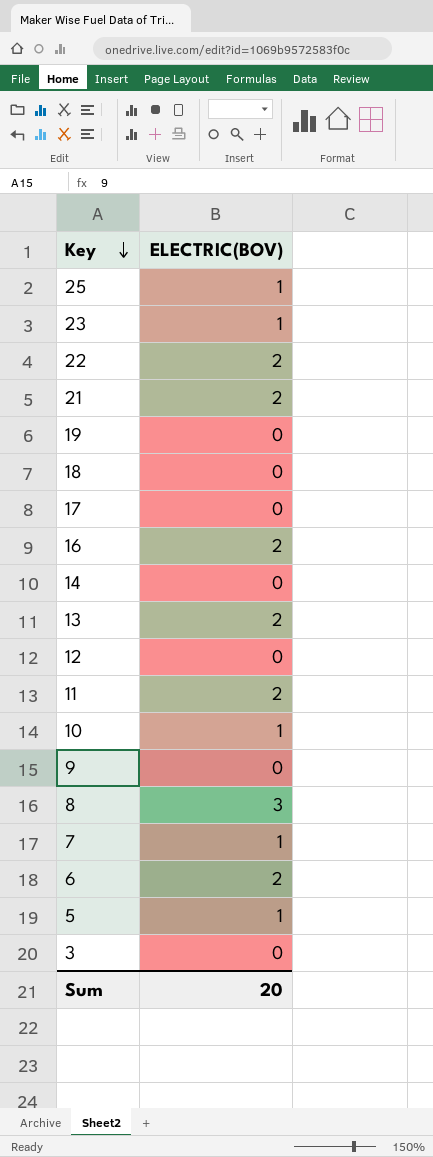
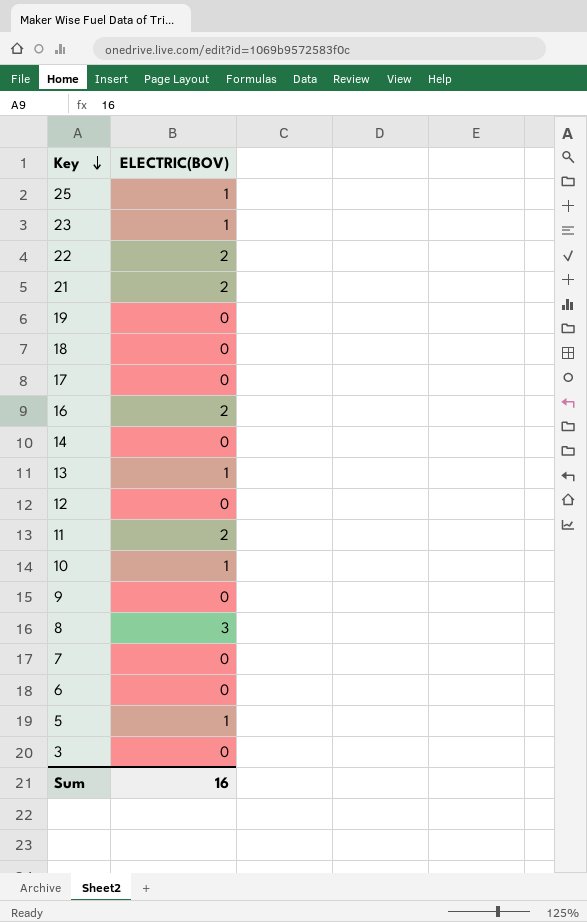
13 | ELECTRIC(BOV): 2 -> 1
7 | ELECTRIC(BOV): 1 -> 0
6 | ELECTRIC(BOV): 2 -> 0
Sum | ELECTRIC(BOV): 20 -> 16

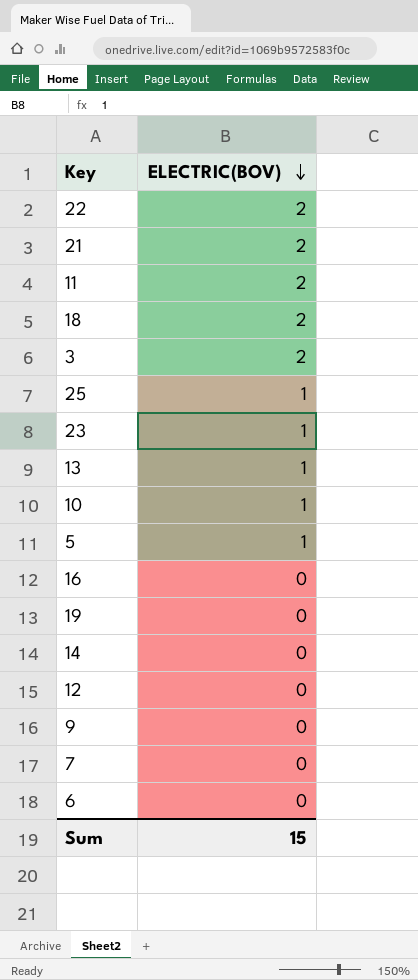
row order: Key descending -> ELECTRIC(BOV) descending
row 17: 0 -> none
row 8: 3 -> none
18 | ELECTRIC(BOV): 0 -> 2
3 | ELECTRIC(BOV): 0 -> 2
16 | ELECTRIC(BOV): 2 -> 0
Sum | ELECTRIC(BOV): 16 -> 15

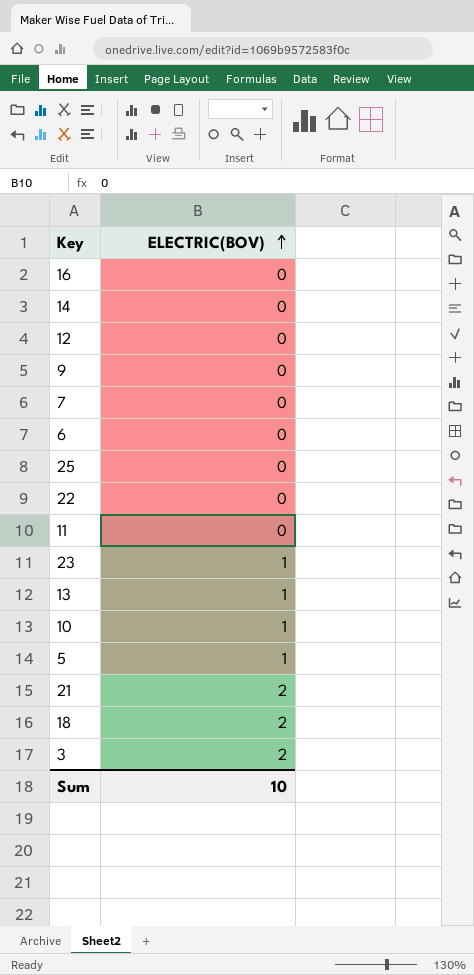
row order: ELECTRIC(BOV) descending -> ELECTRIC(BOV) ascending
row 19: 0 -> none
25 | ELECTRIC(BOV): 1 -> 0
22 | ELECTRIC(BOV): 2 -> 0
11 | ELECTRIC(BOV): 2 -> 0
Sum | ELECTRIC(BOV): 15 -> 10

